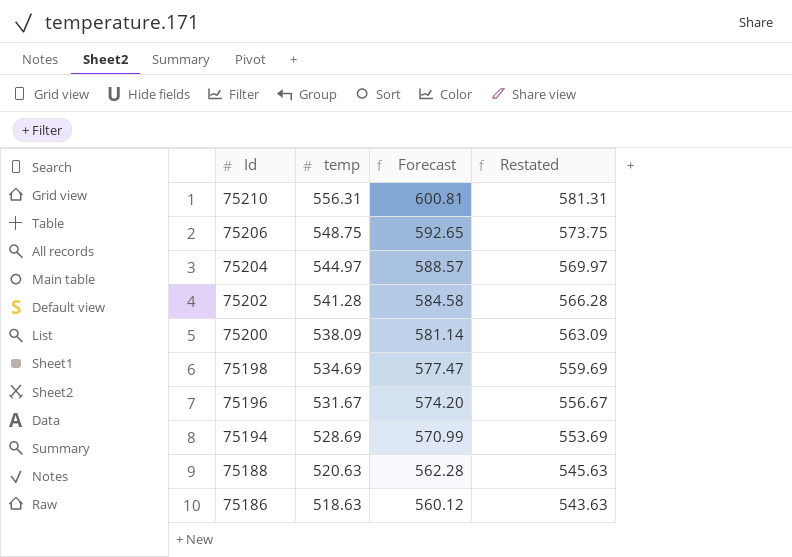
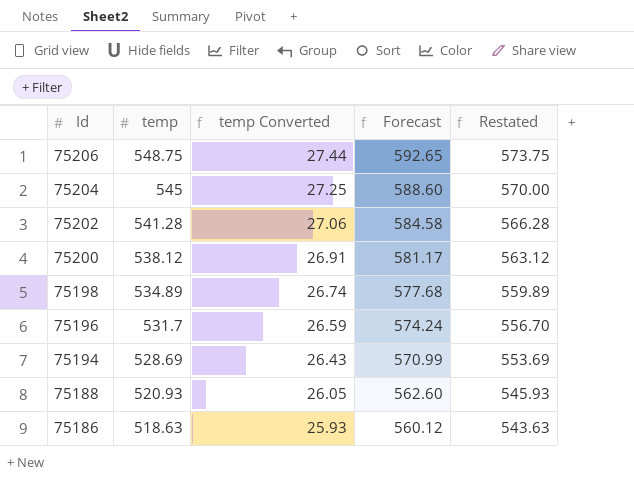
column temp Converted | formula: none -> [temp] * 0.05
row 75210: 556.31 | 600.81 | 581.31 -> none
75204 | temp: 544.97 -> 545
75204 | Forecast: 588.57 -> 588.60
75204 | Restated: 569.97 -> 570.00
75200 | temp: 538.09 -> 538.12
75200 | Forecast: 581.14 -> 581.17
75200 | Restated: 563.09 -> 563.12
75198 | temp: 534.69 -> 534.89
75198 | Forecast: 577.47 -> 577.68
75198 | Restated: 559.69 -> 559.89
75196 | temp: 531.67 -> 531.7
75196 | Forecast: 574.20 -> 574.24
75196 | Restated: 556.67 -> 556.70
75188 | temp: 520.63 -> 520.93
75188 | Forecast: 562.28 -> 562.60
75188 | Restated: 545.63 -> 545.93

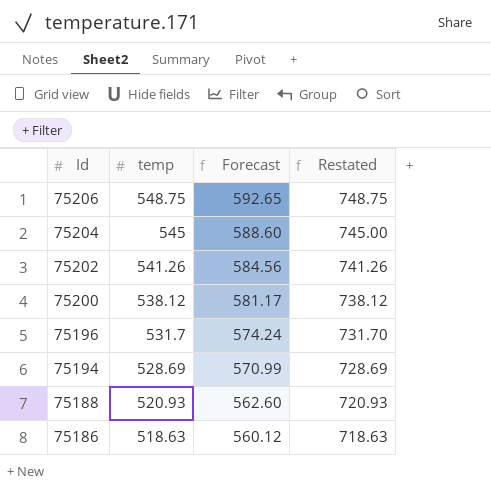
column temp Converted | formula: [temp] * 0.05 -> none
column Restated | formula: [temp] + 25 -> [temp] + 200
row 75198: 534.89 | 26.74 | 577.68 | 559.89 -> none
75202 | temp: 541.28 -> 541.26
75202 | Forecast: 584.58 -> 584.56

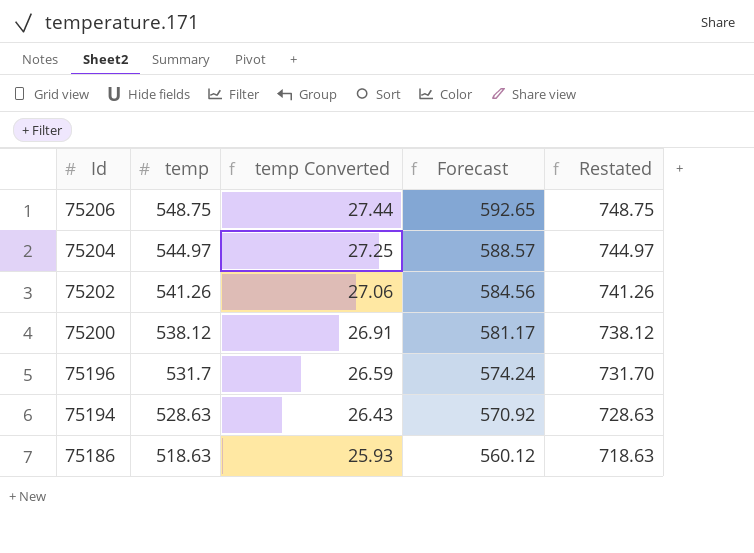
column temp Converted | formula: none -> [temp] * 0.05
row 75188: 520.93 | 562.60 | 720.93 -> none
75204 | temp: 545 -> 544.97
75204 | Forecast: 588.60 -> 588.57
75204 | Restated: 745.00 -> 744.97
75194 | temp: 528.69 -> 528.63
75194 | Forecast: 570.99 -> 570.92
75194 | Restated: 728.69 -> 728.63

